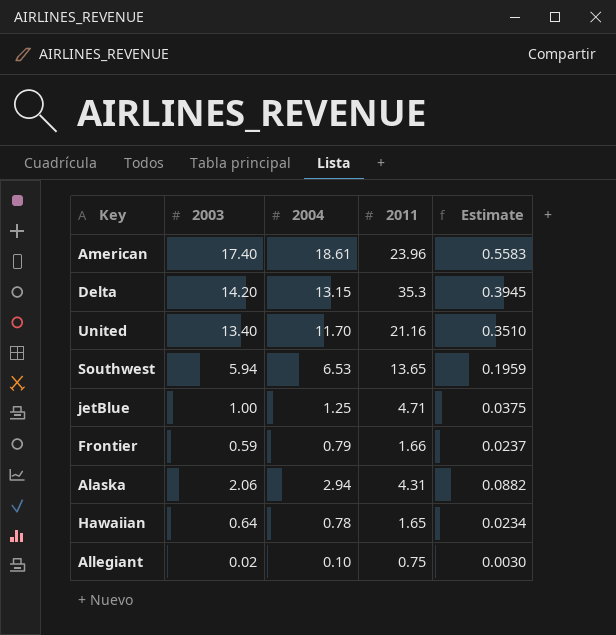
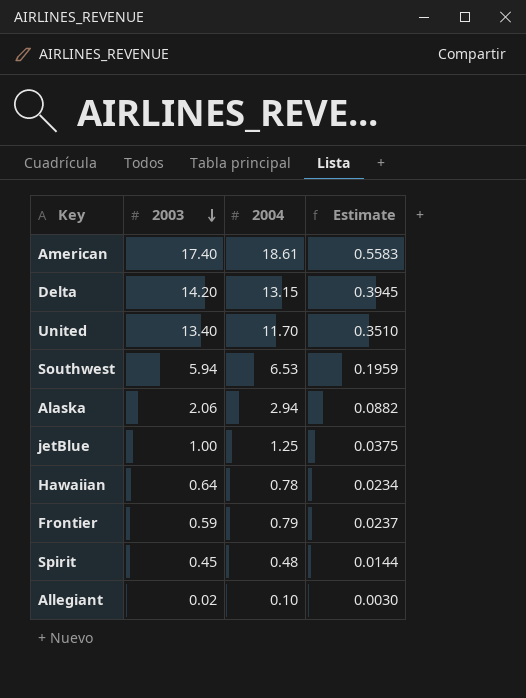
row order: none -> 2003 descending
column 2011 | position: 4 -> none
row Spirit: none -> 0.45 | 0.48 | 0.0144

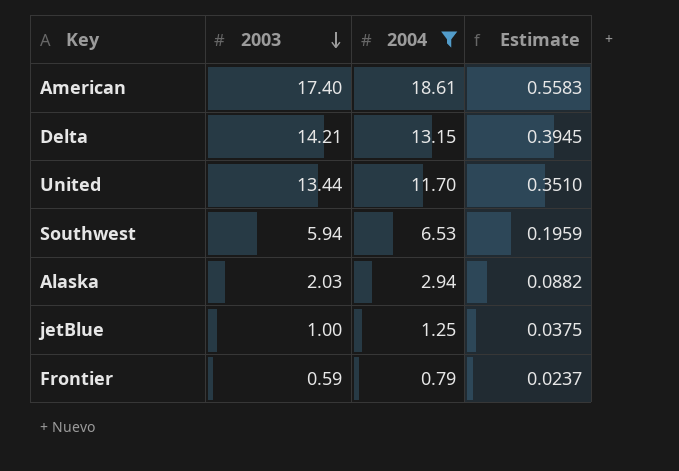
filter: none -> 2004 >= 0.79
Delta | 2003: 14.20 -> 14.21
United | 2003: 13.40 -> 13.44
Alaska | 2003: 2.06 -> 2.03

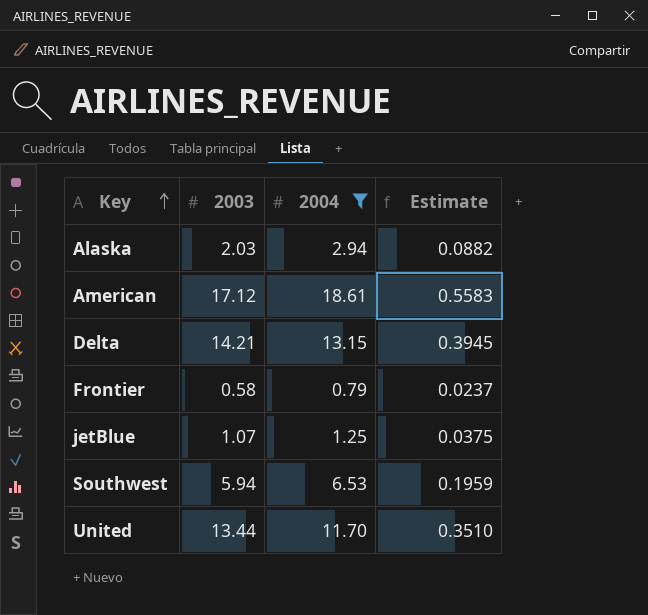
row order: 2003 descending -> Key ascending
American | 2003: 17.40 -> 17.12
Frontier | 2003: 0.59 -> 0.58
jetBlue | 2003: 1.00 -> 1.07

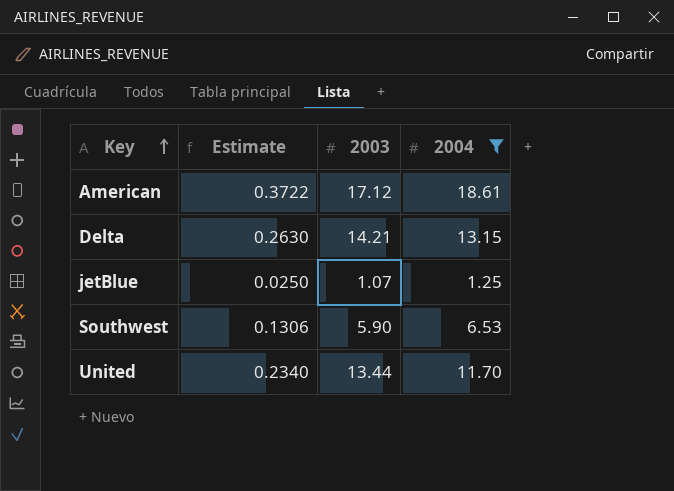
column Estimate | formula: [2004] * 0.03 -> [2004] * 0.02
column Estimate | position: 4 -> 2
row Alaska: 2.03 | 2.94 | 0.0882 -> none
row Frontier: 0.58 | 0.79 | 0.0237 -> none
Southwest | 2003: 5.94 -> 5.90

